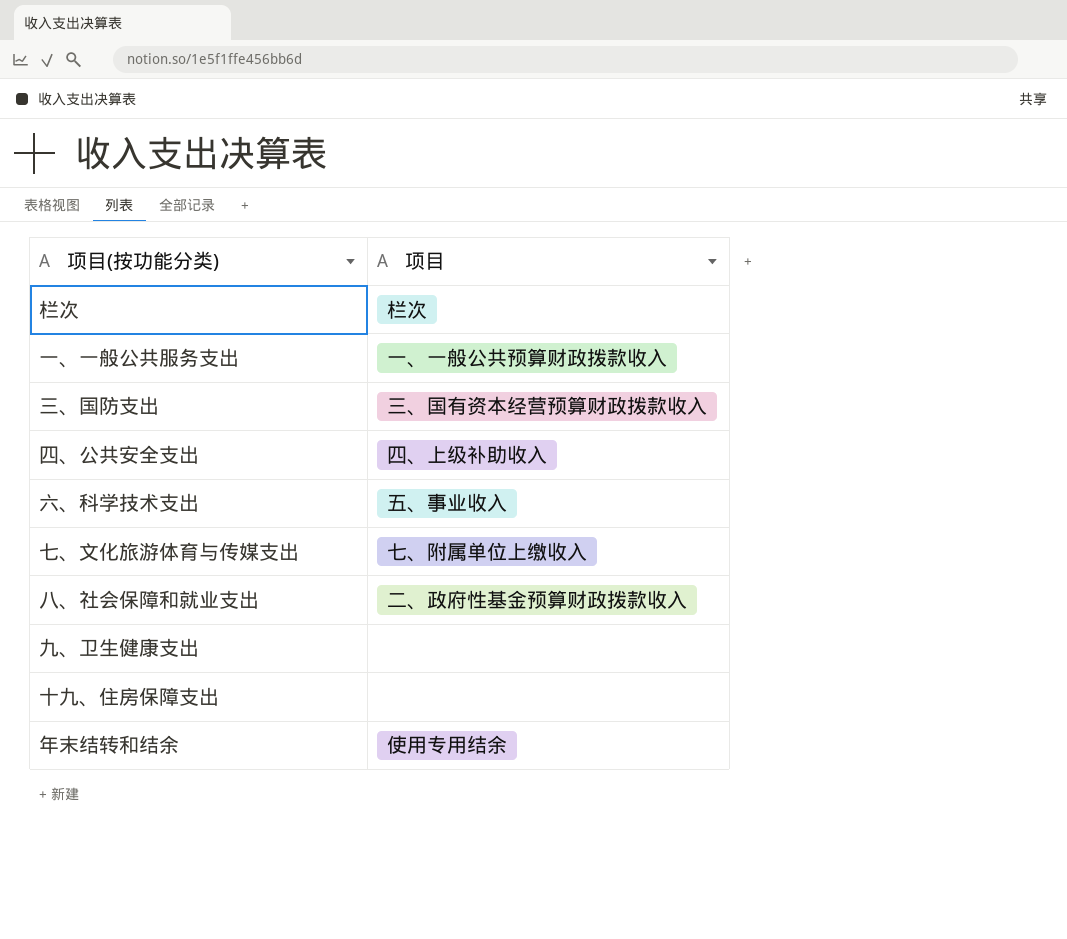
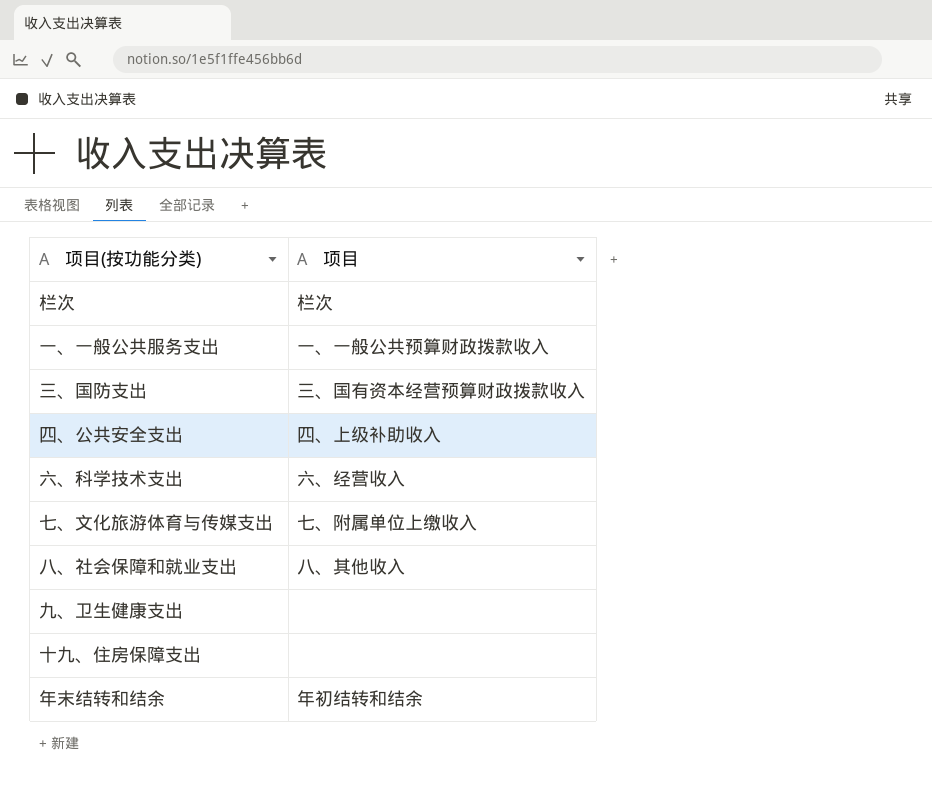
六、科学技术支出 | 项目: 五、事业收入 -> 六、经营收入
八、社会保障和就业支出 | 项目: 二、政府性基金预算财政拨款收入 -> 八、其他收入
年末结转和结余 | 项目: 使用专用结余 -> 年初结转和结余

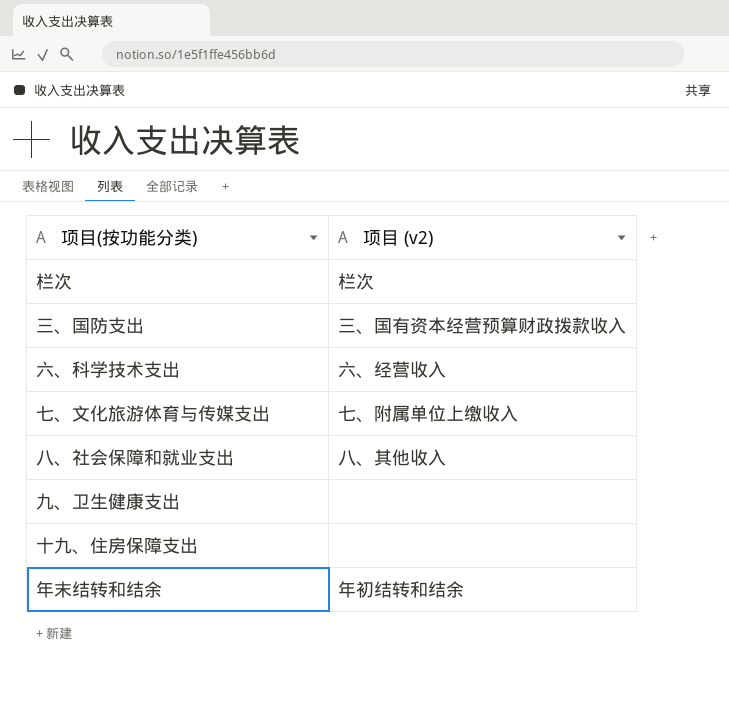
column name: 项目 -> 项目 (v2)
row 一、一般公共服务支出: 一、一般公共预算财政拨款收入 -> none
row 四、公共安全支出: 四、上级补助收入 -> none

